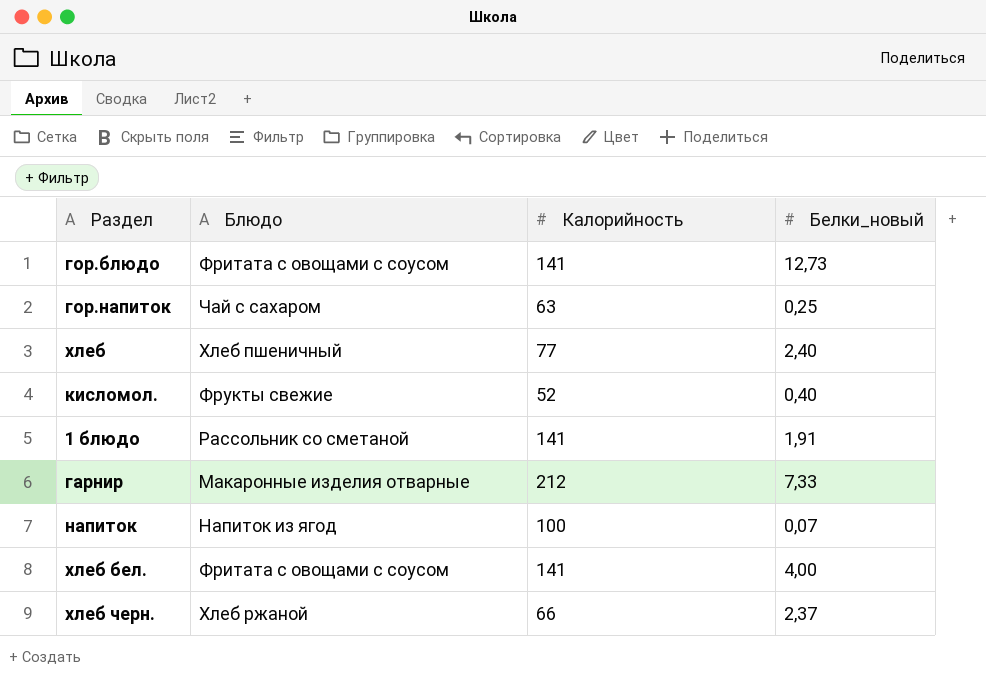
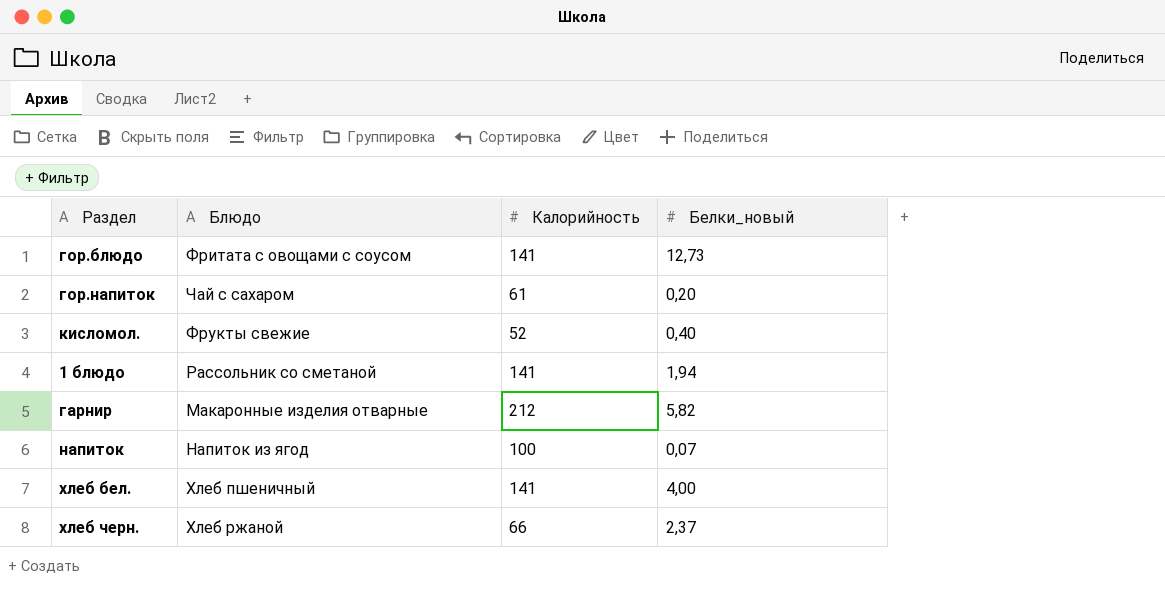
row хлеб: Хлеб пшеничный | 77 | 2,40 -> none
гор.напиток | Калорийность: 63 -> 61
гор.напиток | Белки_новый: 0,25 -> 0,20
1 блюдо | Белки_новый: 1,91 -> 1,94
гарнир | Белки_новый: 7,33 -> 5,82
хлеб бел. | Блюдо: Фритата с овощами с соусом -> Хлеб пшеничный

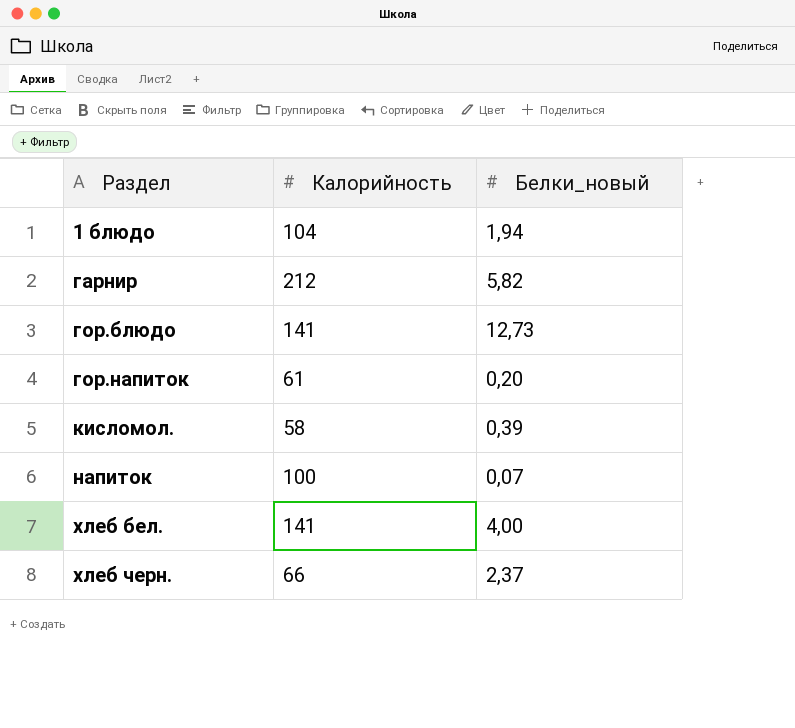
row order: none -> Раздел ascending
column Блюдо | position: 2 -> none
1 блюдо | Калорийность: 141 -> 104
кисломол. | Калорийность: 52 -> 58
кисломол. | Белки_новый: 0,40 -> 0,39

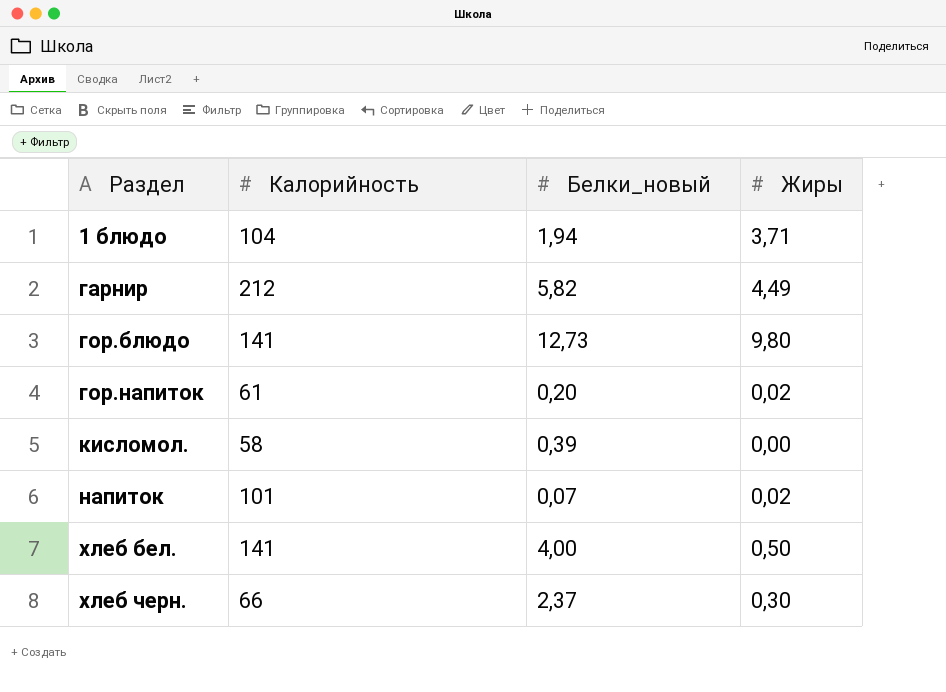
column Жиры | position: none -> 4
напиток | Калорийность: 100 -> 101

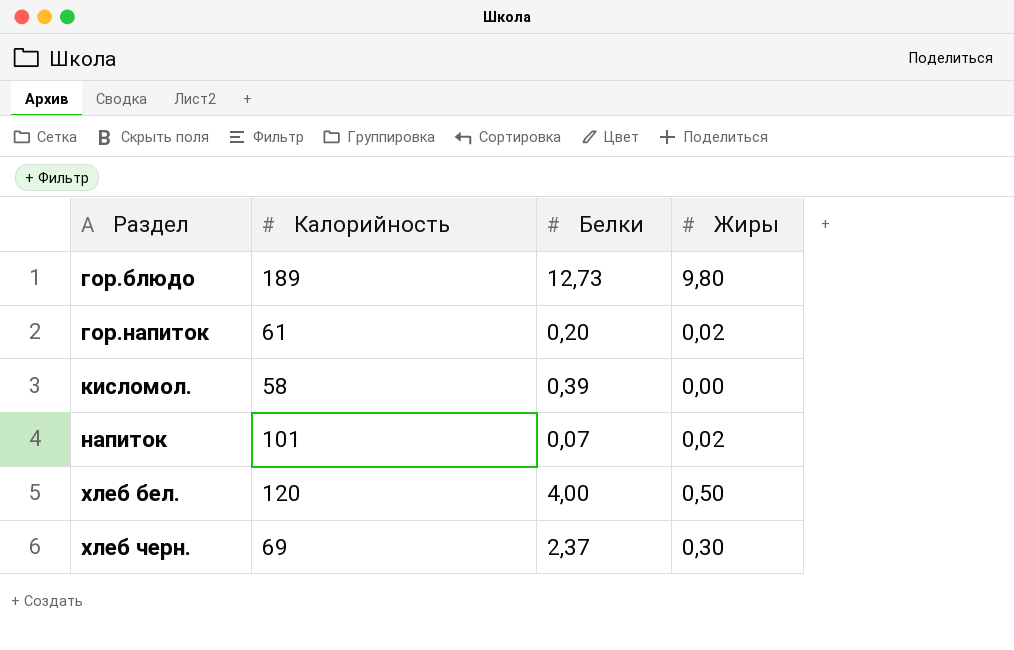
column name: Белки_новый -> Белки
row 1 блюдо: 104 | 1,94 | 3,71 -> none
row гарнир: 212 | 5,82 | 4,49 -> none
гор.блюдо | Калорийность: 141 -> 189
хлеб бел. | Калорийность: 141 -> 120
хлеб черн. | Калорийность: 66 -> 69

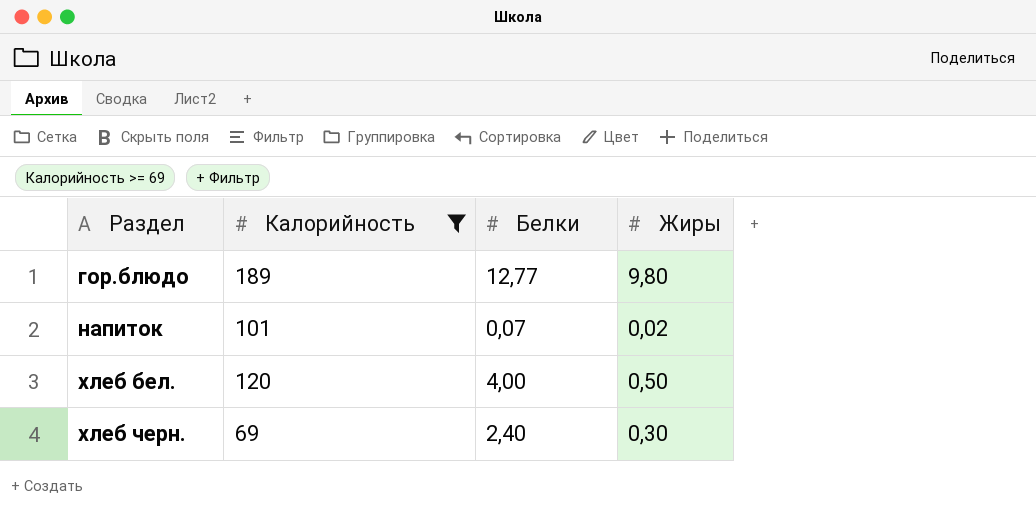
filter: none -> Калорийность >= 69
гор.блюдо | Белки: 12,73 -> 12,77
хлеб черн. | Белки: 2,37 -> 2,40

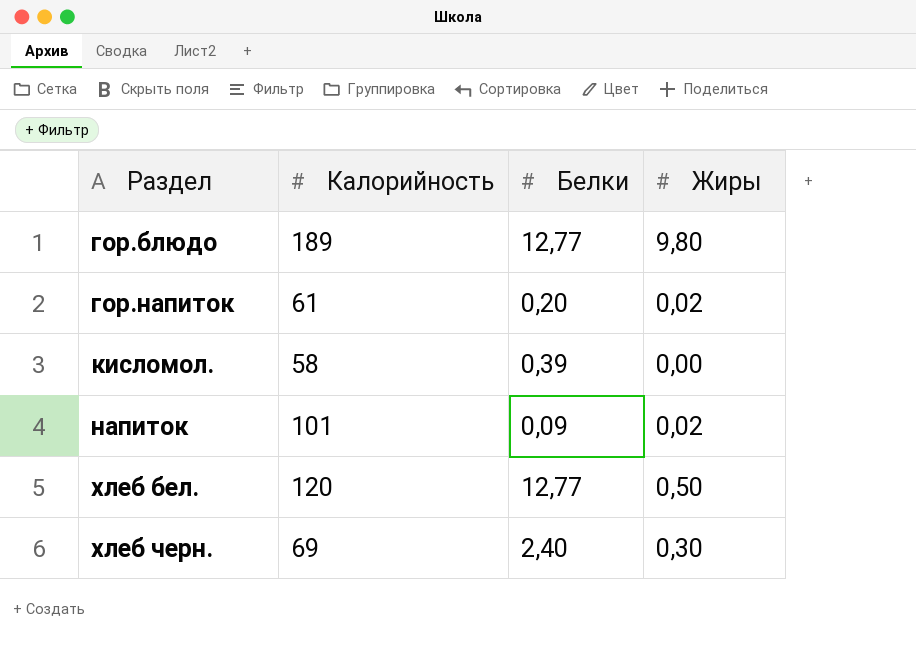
filter: Калорийность >= 69 -> none
напиток | Белки: 0,07 -> 0,09
хлеб бел. | Белки: 4,00 -> 12,77

